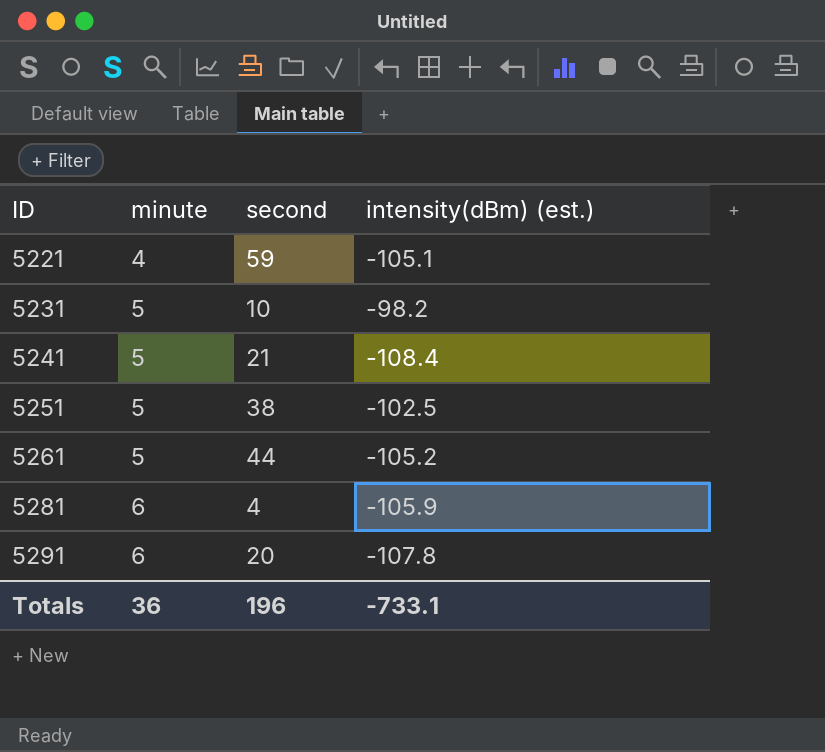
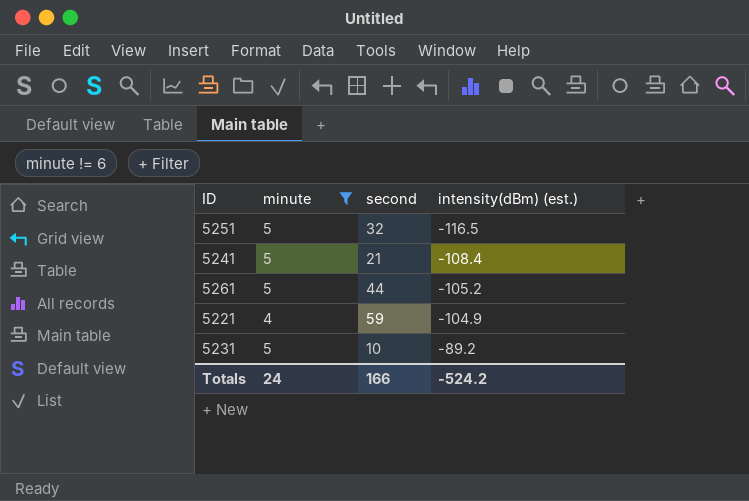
filter: none -> minute != 6
row order: ID ascending -> intensity(dBm) (est.) ascending
5251 | second: 38 -> 32
5251 | intensity(dBm) (est.): -102.5 -> -116.5
5221 | intensity(dBm) (est.): -105.1 -> -104.9
5231 | intensity(dBm) (est.): -98.2 -> -89.2
Totals | minute: 36 -> 24
Totals | second: 196 -> 166
Totals | intensity(dBm) (est.): -733.1 -> -524.2

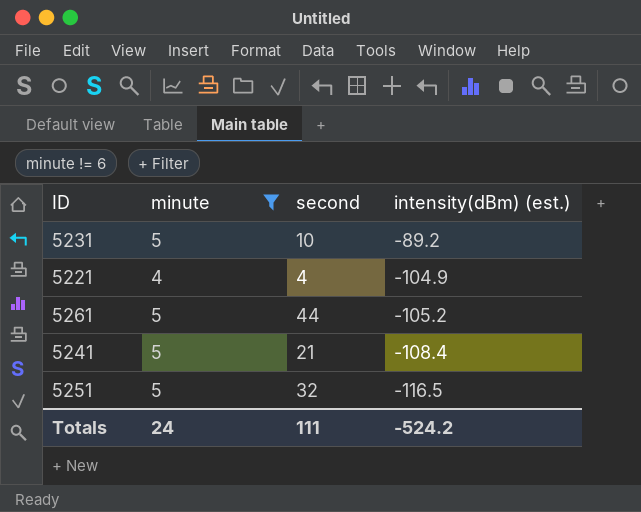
row order: intensity(dBm) (est.) ascending -> intensity(dBm) (est.) descending
5221 | second: 59 -> 4
Totals | second: 166 -> 111

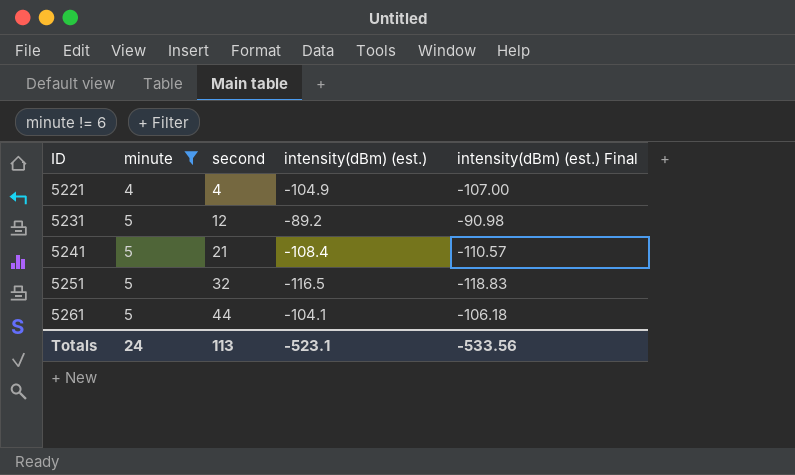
row order: intensity(dBm) (est.) descending -> ID ascending
column intensity(dBm) (est.) Final | formula: none -> [intensity(dBm) (est.)] * 1.02
5231 | second: 10 -> 12
5261 | intensity(dBm) (est.): -105.2 -> -104.1
Totals | second: 111 -> 113
Totals | intensity(dBm) (est.): -524.2 -> -523.1

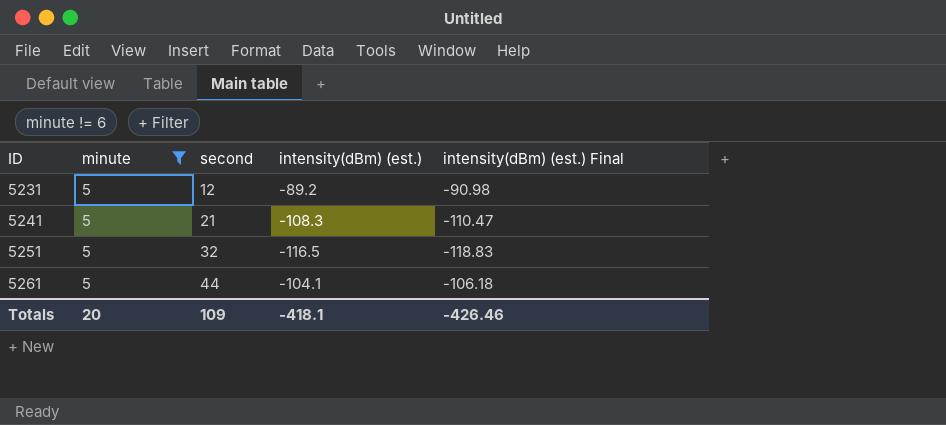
row 5221: 4 | 4 | -104.9 | -107.00 -> none
5241 | intensity(dBm) (est.): -108.4 -> -108.3
5241 | intensity(dBm) (est.) Final: -110.57 -> -110.47
Totals | minute: 24 -> 20
Totals | second: 113 -> 109
Totals | intensity(dBm) (est.): -523.1 -> -418.1
Totals | intensity(dBm) (est.) Final: -533.56 -> -426.46

